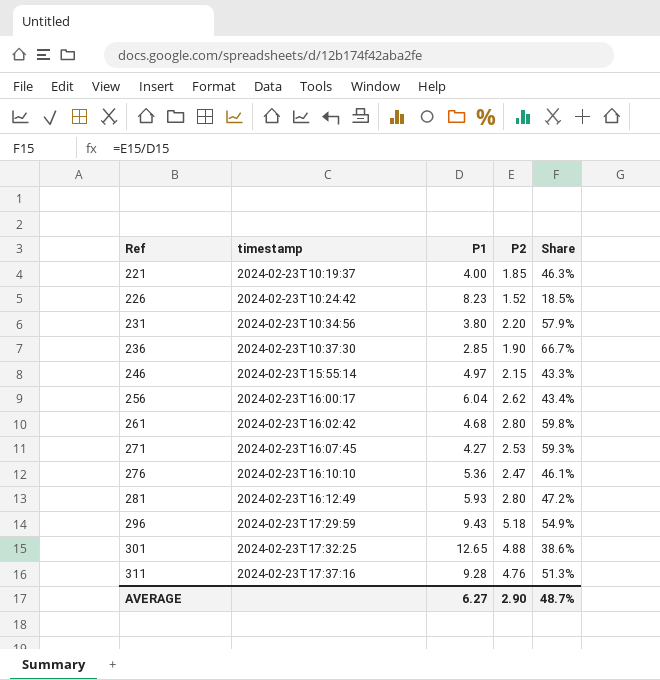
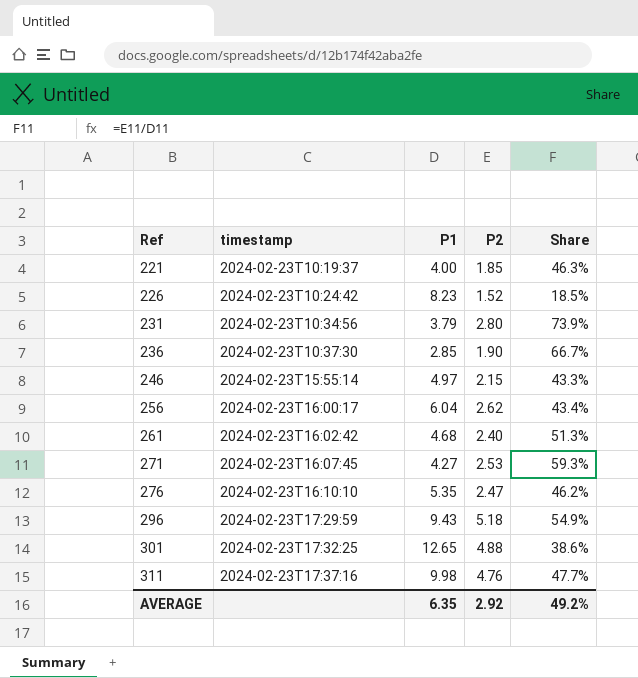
row 281: 2024-02-23T16:12:49 | 5.93 | 2.80 | 47.2% -> none
231 | P1: 3.80 -> 3.79
231 | P2: 2.20 -> 2.80
231 | Share: 57.9% -> 73.9%
261 | P2: 2.80 -> 2.40
261 | Share: 59.8% -> 51.3%
276 | P1: 5.36 -> 5.35
276 | Share: 46.1% -> 46.2%
311 | P1: 9.28 -> 9.98
311 | Share: 51.3% -> 47.7%
AVERAGE | P1: 6.27 -> 6.35
AVERAGE | P2: 2.90 -> 2.92
AVERAGE | Share: 48.7% -> 49.2%

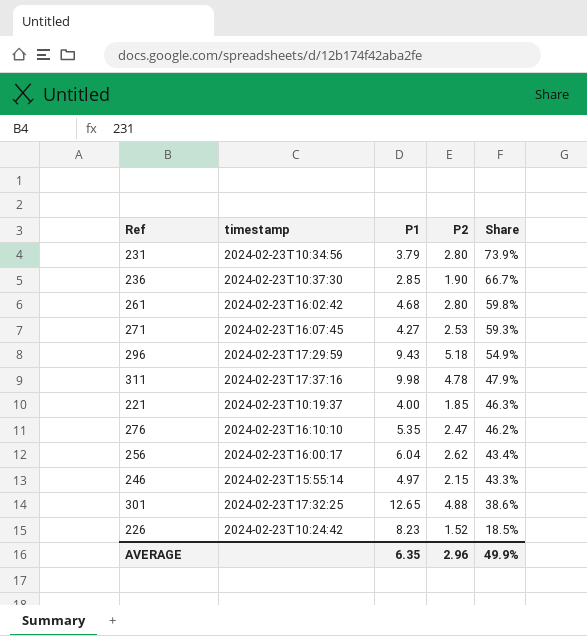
row order: Ref ascending -> Share descending
261 | P2: 2.40 -> 2.80
261 | Share: 51.3% -> 59.8%
311 | P2: 4.76 -> 4.78
311 | Share: 47.7% -> 47.9%
AVERAGE | P2: 2.92 -> 2.96
AVERAGE | Share: 49.2% -> 49.9%

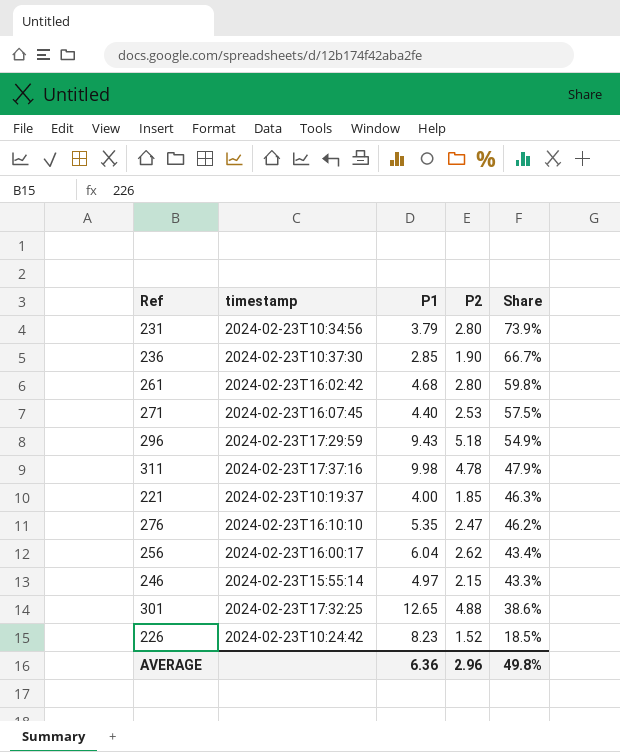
271 | P1: 4.27 -> 4.40
271 | Share: 59.3% -> 57.5%
AVERAGE | P1: 6.35 -> 6.36
AVERAGE | Share: 49.9% -> 49.8%

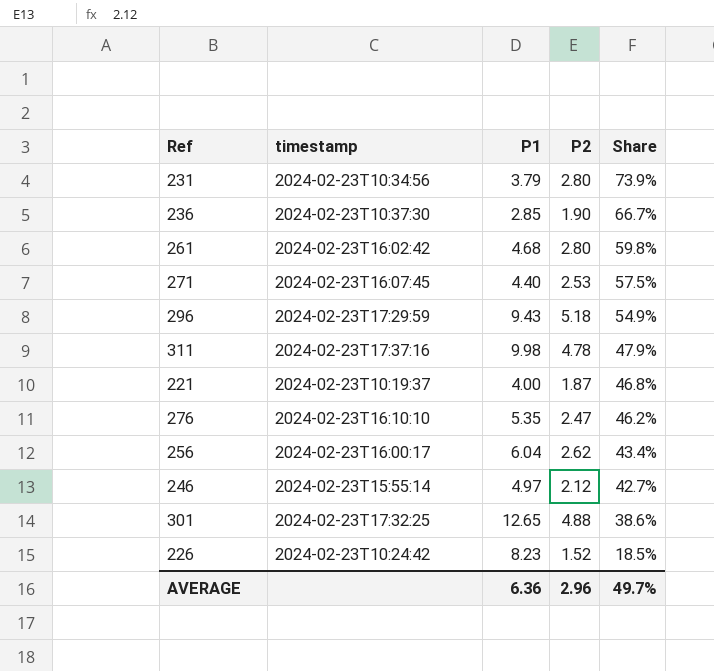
221 | P2: 1.85 -> 1.87
221 | Share: 46.3% -> 46.8%
246 | P2: 2.15 -> 2.12
246 | Share: 43.3% -> 42.7%
AVERAGE | Share: 49.8% -> 49.7%

